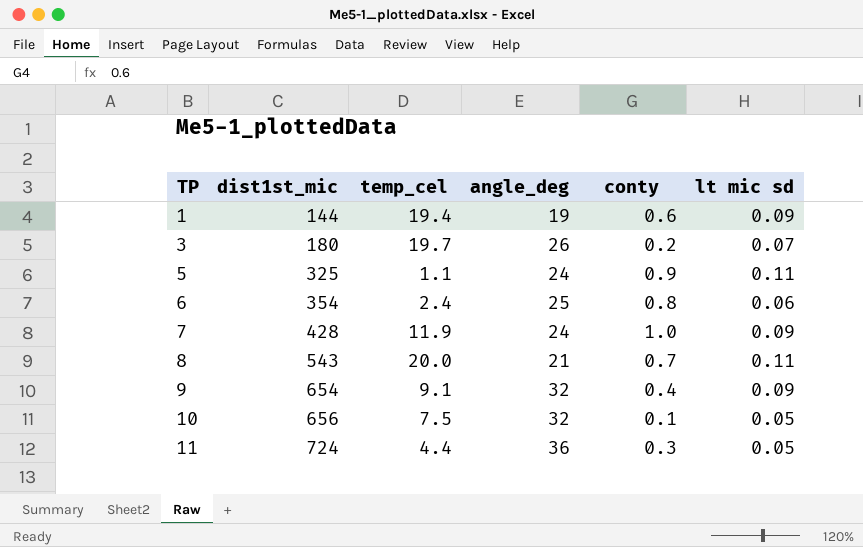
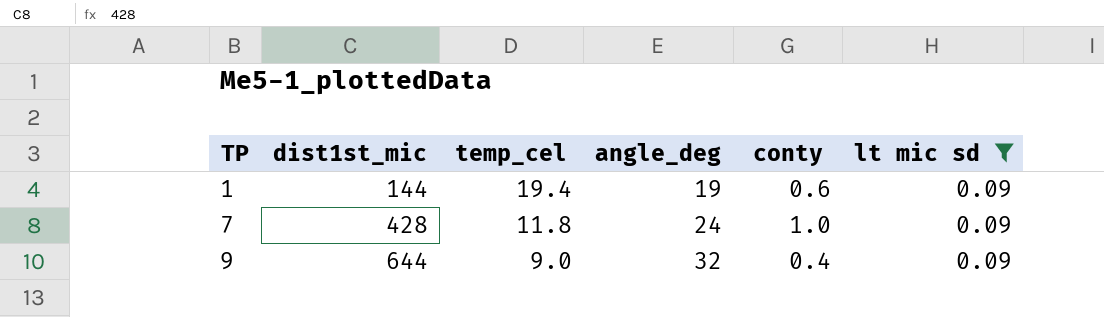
filter: none -> lt mic sd = 0.09
7 | temp_cel: 11.9 -> 11.8
9 | dist1st_mic: 654 -> 644
9 | temp_cel: 9.1 -> 9.0

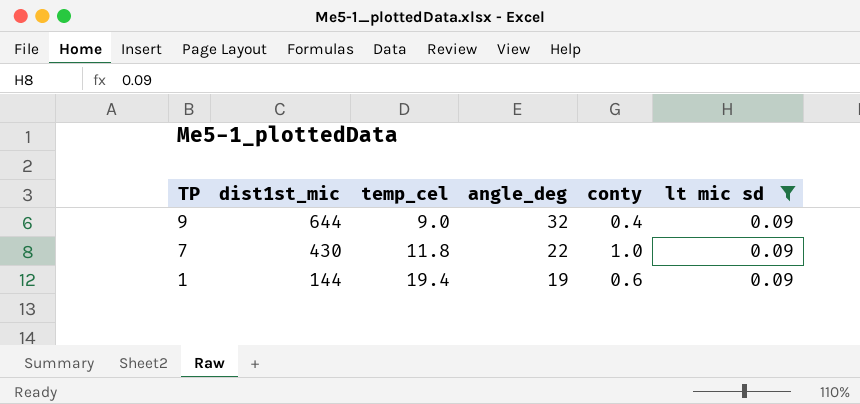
row order: TP ascending -> TP descending
7 | dist1st_mic: 428 -> 430
7 | angle_deg: 24 -> 22

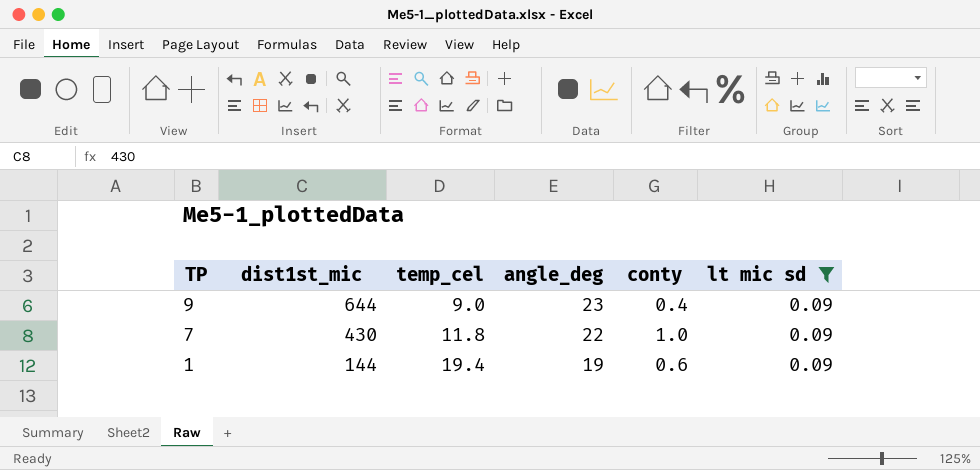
9 | angle_deg: 32 -> 23

